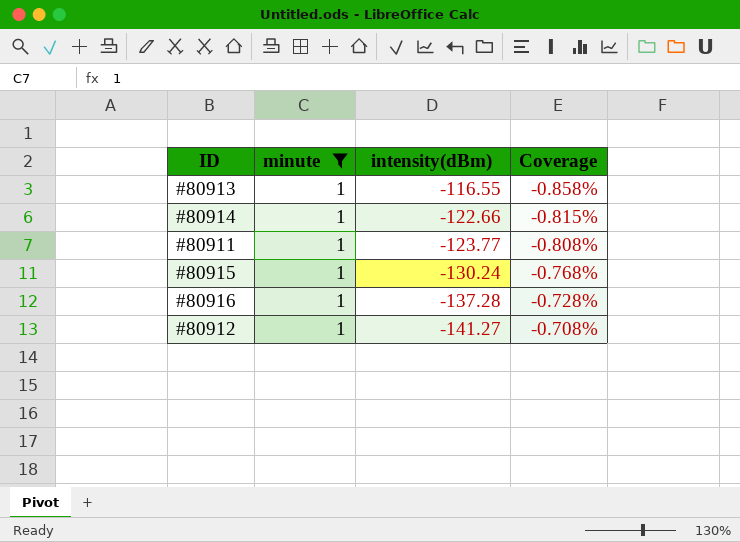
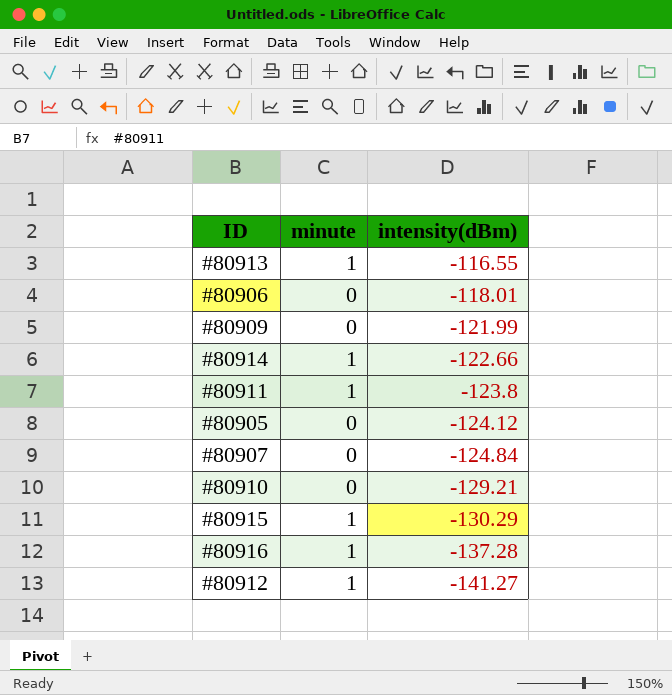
filter: minute = 1 -> none
column Coverage | formula: [minute] / [intensity(dBm)] -> none
#80911 | intensity(dBm): -123.77 -> -123.8
#80915 | intensity(dBm): -130.24 -> -130.29

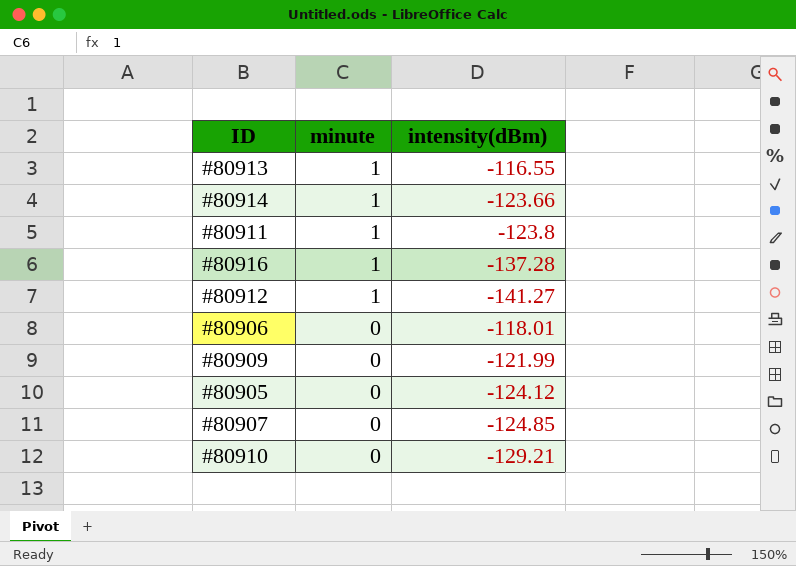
row order: intensity(dBm) descending -> minute descending
row #80915: 1 | -130.29 -> none
#80914 | intensity(dBm): -122.66 -> -123.66
#80907 | intensity(dBm): -124.84 -> -124.85

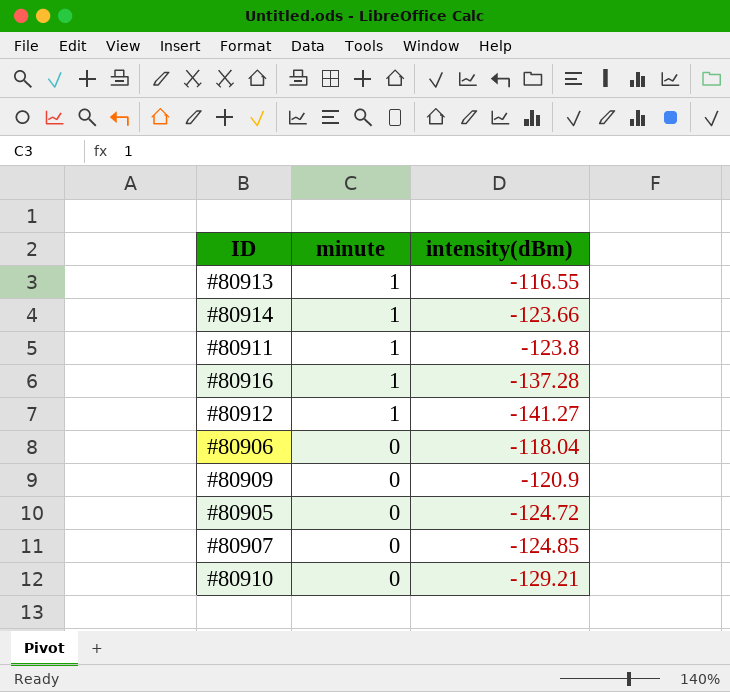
#80906 | intensity(dBm): -118.01 -> -118.04
#80909 | intensity(dBm): -121.99 -> -120.9
#80905 | intensity(dBm): -124.12 -> -124.72

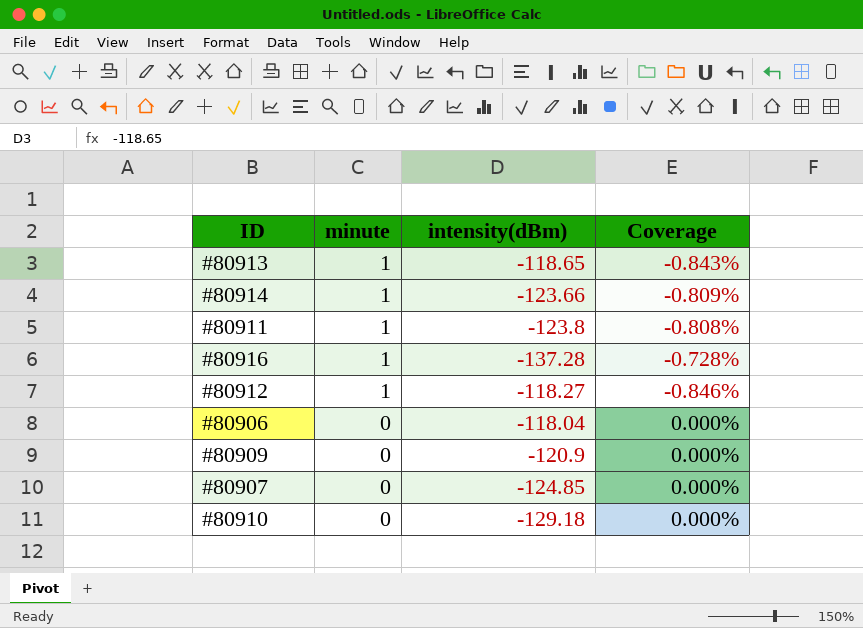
column Coverage | formula: none -> [minute] / [intensity(dBm)]
row #80905: 0 | -124.72 -> none
#80913 | intensity(dBm): -116.55 -> -118.65
#80912 | intensity(dBm): -141.27 -> -118.27
#80910 | intensity(dBm): -129.21 -> -129.18

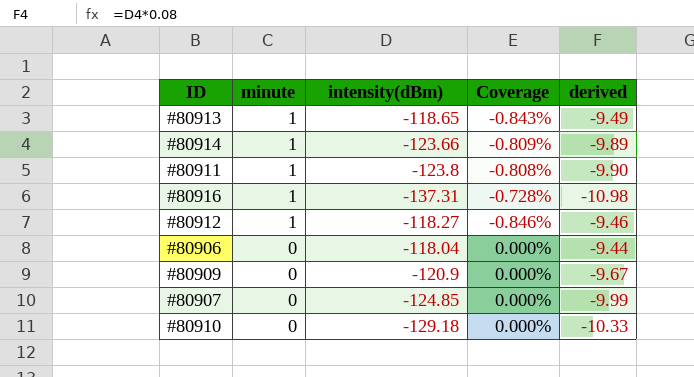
column derived | formula: none -> [intensity(dBm)] * 0.08
#80916 | intensity(dBm): -137.28 -> -137.31

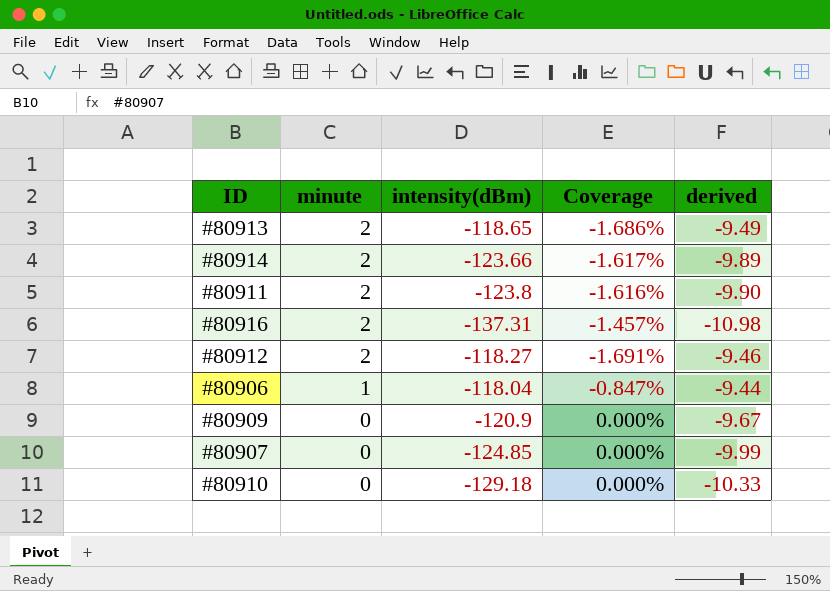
#80913 | minute: 1 -> 2
#80913 | Coverage: -0.843% -> -1.686%
#80914 | minute: 1 -> 2
#80914 | Coverage: -0.809% -> -1.617%
#80911 | minute: 1 -> 2
#80911 | Coverage: -0.808% -> -1.616%
#80916 | minute: 1 -> 2
#80916 | Coverage: -0.728% -> -1.457%
#80912 | minute: 1 -> 2
#80912 | Coverage: -0.846% -> -1.691%
#80906 | minute: 0 -> 1
#80906 | Coverage: 0.000% -> -0.847%

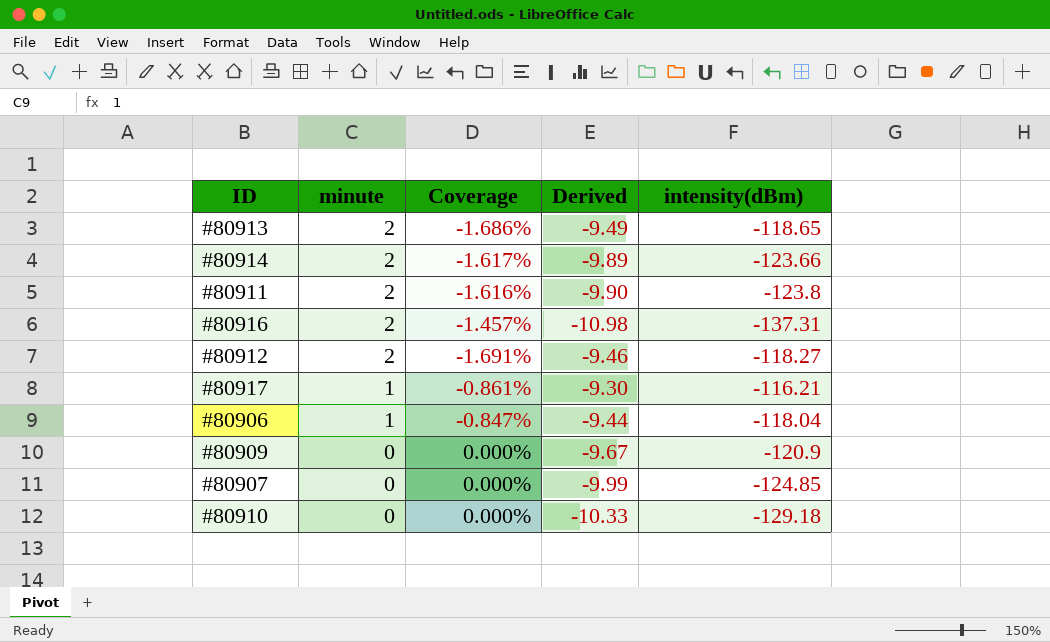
column name: derived -> Derived
column intensity(dBm) | position: 3 -> 5
row #80917: none -> 1 | -0.861% | -9.30 | -116.21

